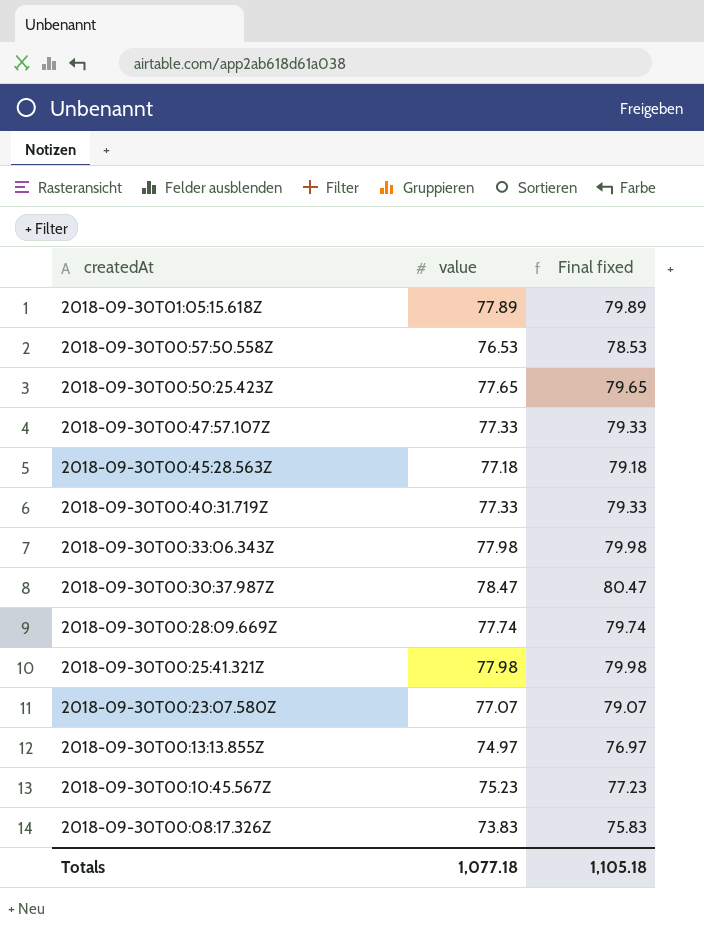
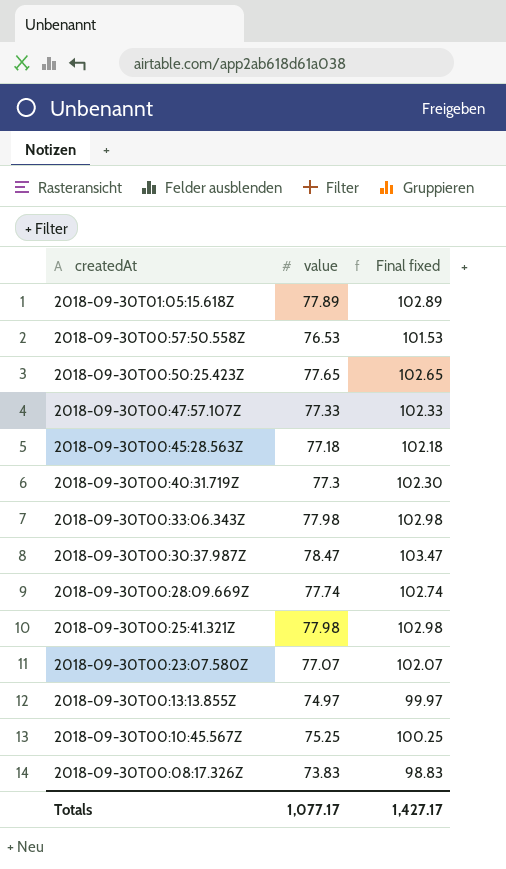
column Final fixed | formula: [value] + 2 -> [value] + 25
2018-09-30T00:40:31.719Z | value: 77.33 -> 77.3
2018-09-30T00:10:45.567Z | value: 75.23 -> 75.25
Totals | value: 1,077.18 -> 1,077.17
Totals | Final fixed: 1,105.18 -> 1,427.17

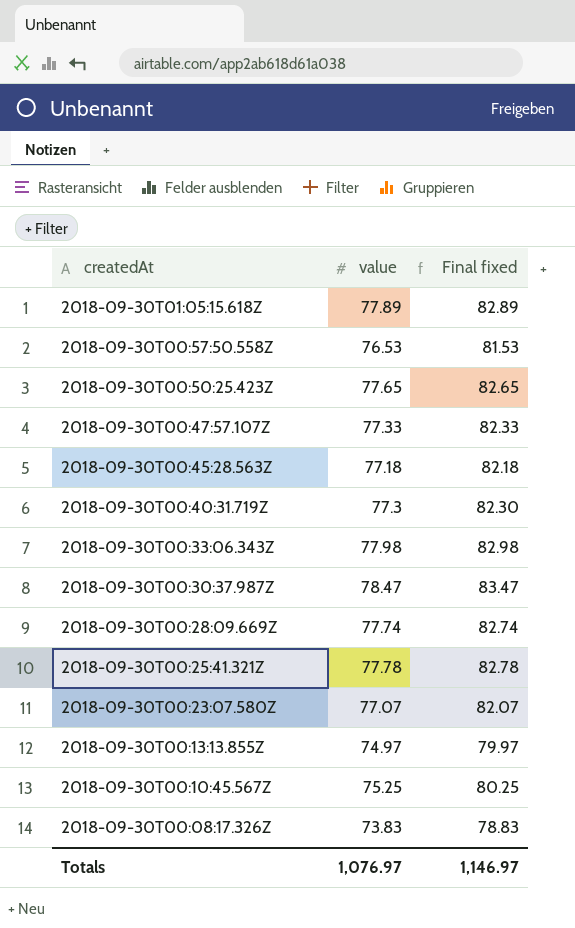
column Final fixed | formula: [value] + 25 -> [value] + 5
2018-09-30T00:25:41.321Z | value: 77.98 -> 77.78
Totals | value: 1,077.17 -> 1,076.97
Totals | Final fixed: 1,427.17 -> 1,146.97

